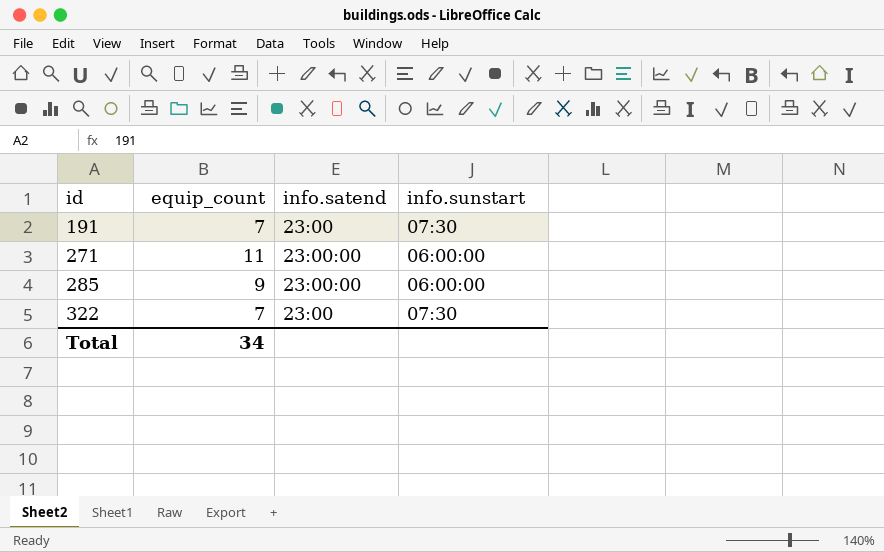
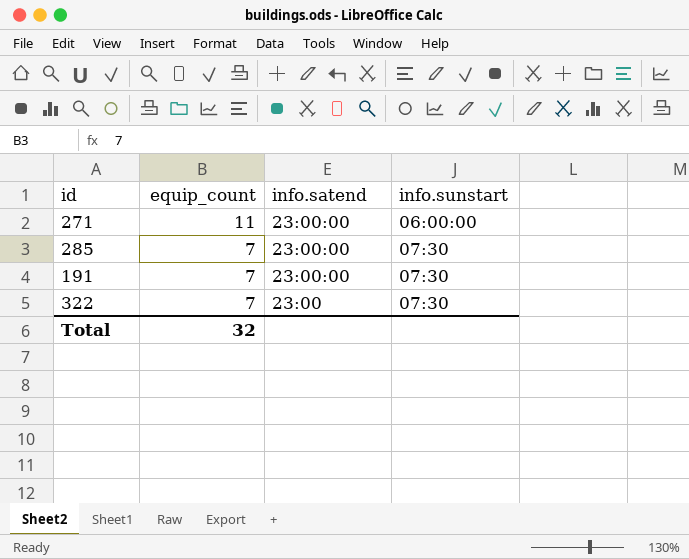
row order: id ascending -> equip_count descending
285 | equip_count: 9 -> 7
285 | info.sunstart: 06:00:00 -> 07:30
191 | info.satend: 23:00 -> 23:00:00
Total | equip_count: 34 -> 32

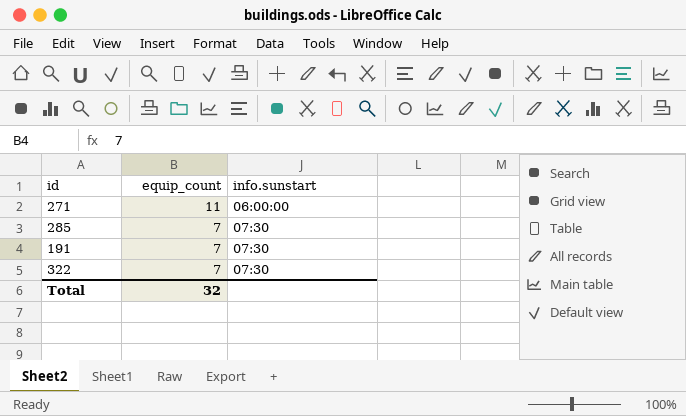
column info.satend | position: 3 -> none

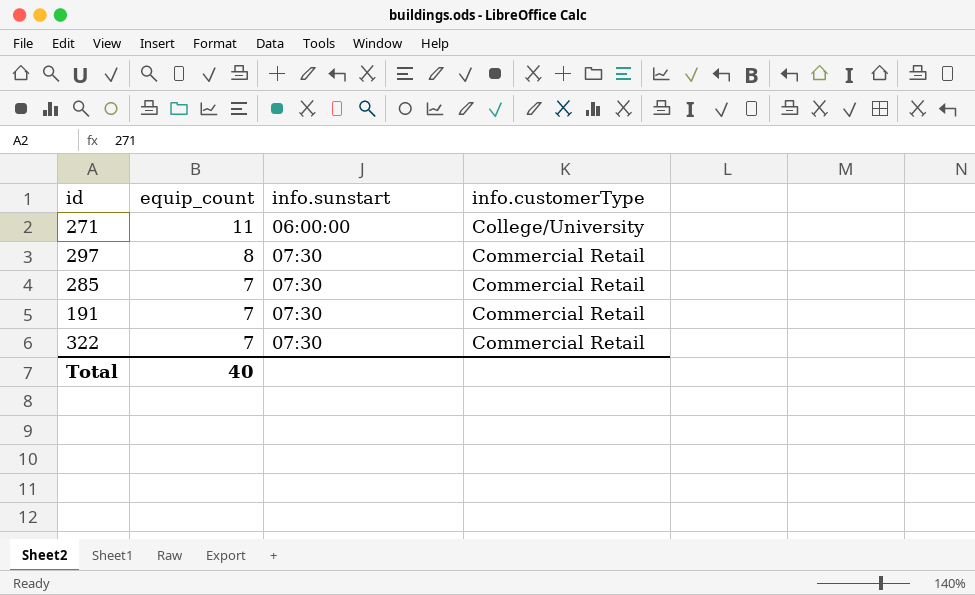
column info.customerType | position: none -> 4
row 297: none -> 8 | 07:30 | Commercial Retail
Total | equip_count: 32 -> 40

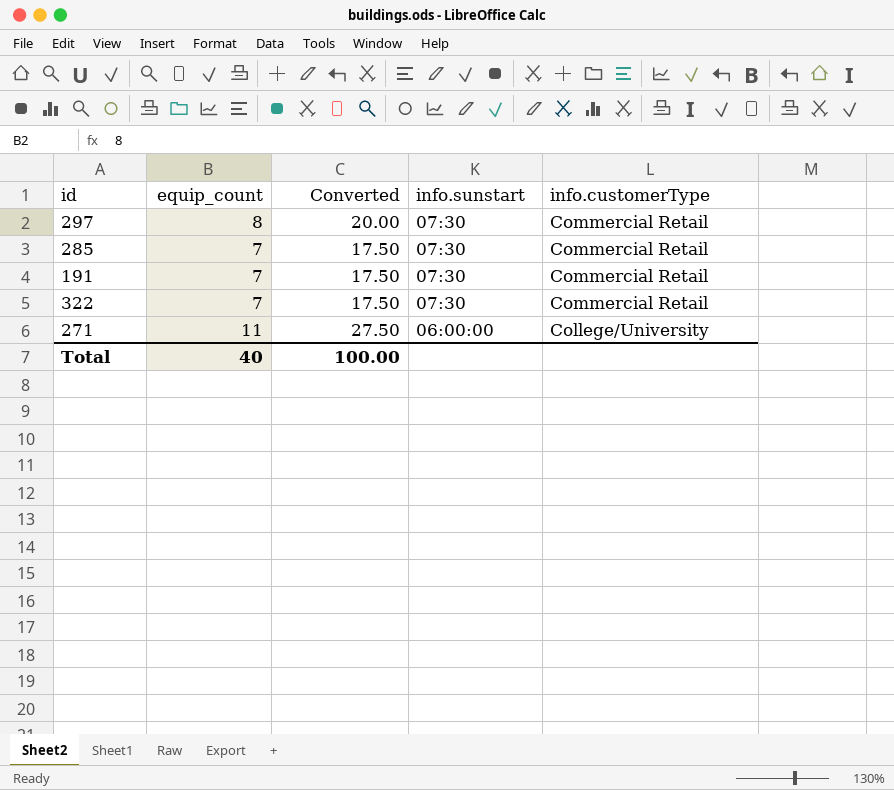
row order: equip_count descending -> info.sunstart descending
column Converted | formula: none -> [equip_count] * 2.5

